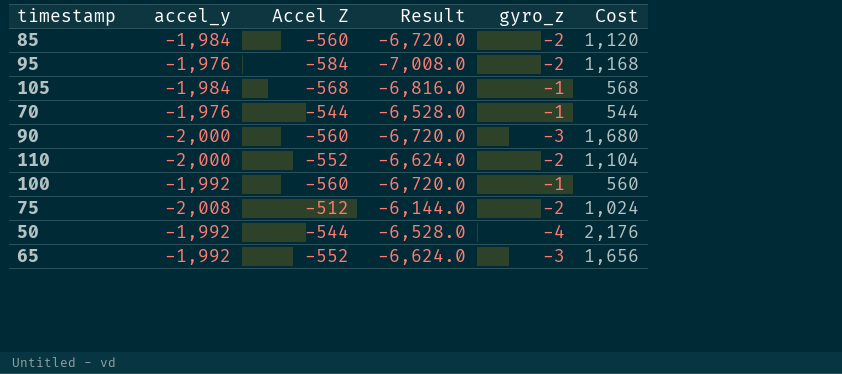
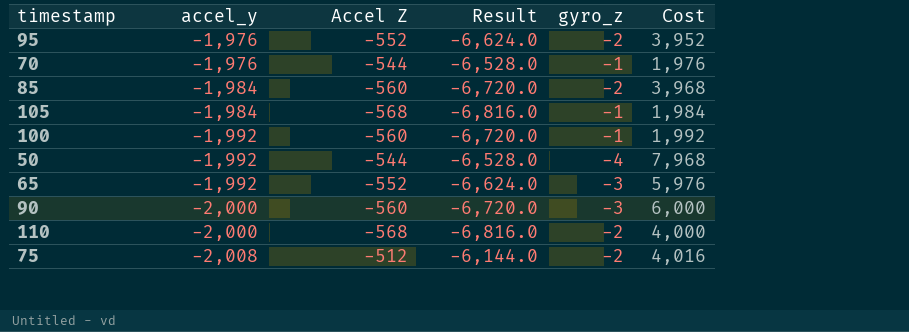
row order: none -> accel_y descending
column Cost | formula: [Accel Z] * [gyro_z] -> [accel_y] * [gyro_z]
95 | Accel Z: -584 -> -552
95 | Result: -7,008.0 -> -6,624.0
110 | Accel Z: -552 -> -568
110 | Result: -6,624.0 -> -6,816.0

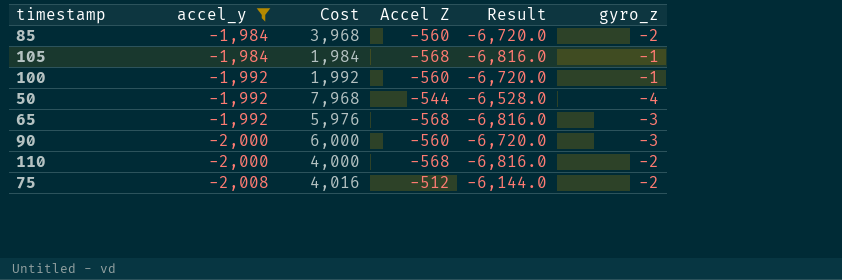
filter: none -> accel_y != -1,976
column Cost | position: 6 -> 3
65 | Accel Z: -552 -> -568
65 | Result: -6,624.0 -> -6,816.0

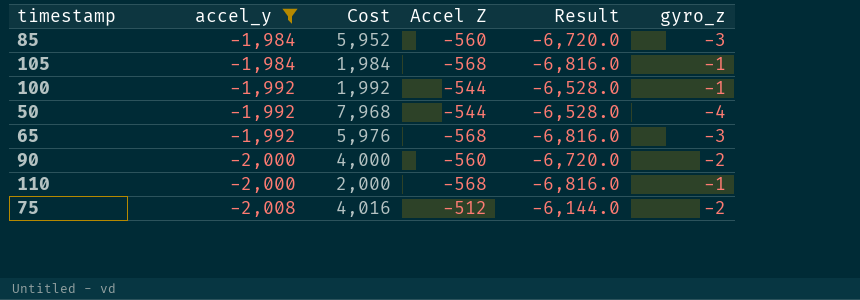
85 | Cost: 3,968 -> 5,952
85 | gyro_z: -2 -> -3
100 | Accel Z: -560 -> -544
100 | Result: -6,720.0 -> -6,528.0
90 | Cost: 6,000 -> 4,000
90 | gyro_z: -3 -> -2
110 | Cost: 4,000 -> 2,000
110 | gyro_z: -2 -> -1

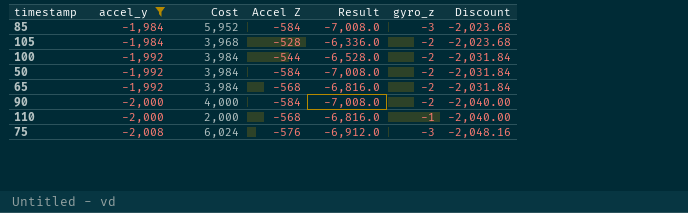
column Discount | formula: none -> [accel_y] * 1.02
85 | Accel Z: -560 -> -584
85 | Result: -6,720.0 -> -7,008.0
105 | Cost: 1,984 -> 3,968
105 | Accel Z: -568 -> -528
105 | Result: -6,816.0 -> -6,336.0
105 | gyro_z: -1 -> -2
100 | Cost: 1,992 -> 3,984
100 | gyro_z: -1 -> -2
50 | Cost: 7,968 -> 3,984
50 | Accel Z: -544 -> -584
50 | Result: -6,528.0 -> -7,008.0
50 | gyro_z: -4 -> -2
65 | Cost: 5,976 -> 3,984
65 | gyro_z: -3 -> -2
90 | Accel Z: -560 -> -584
90 | Result: -6,720.0 -> -7,008.0
75 | Cost: 4,016 -> 6,024
75 | Accel Z: -512 -> -576
75 | Result: -6,144.0 -> -6,912.0
75 | gyro_z: -2 -> -3

